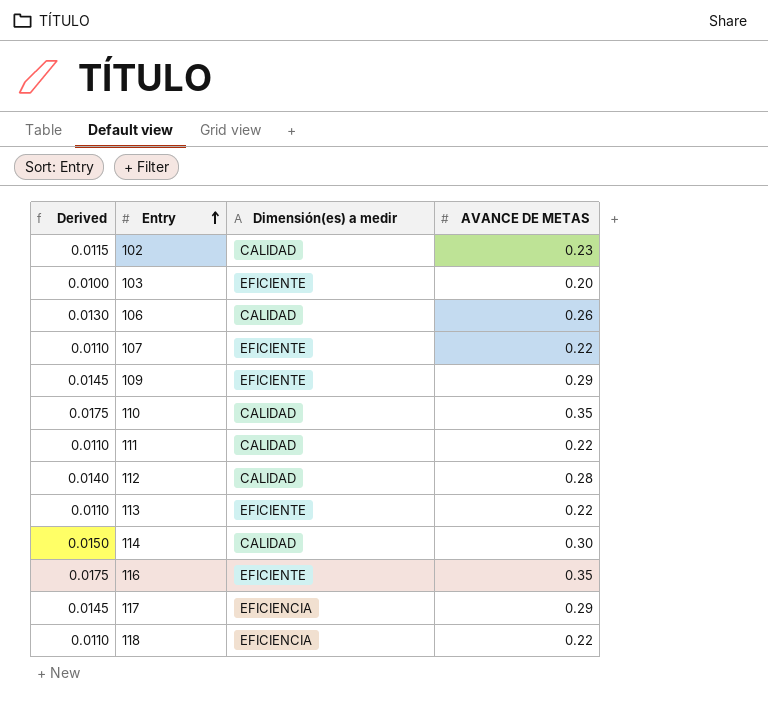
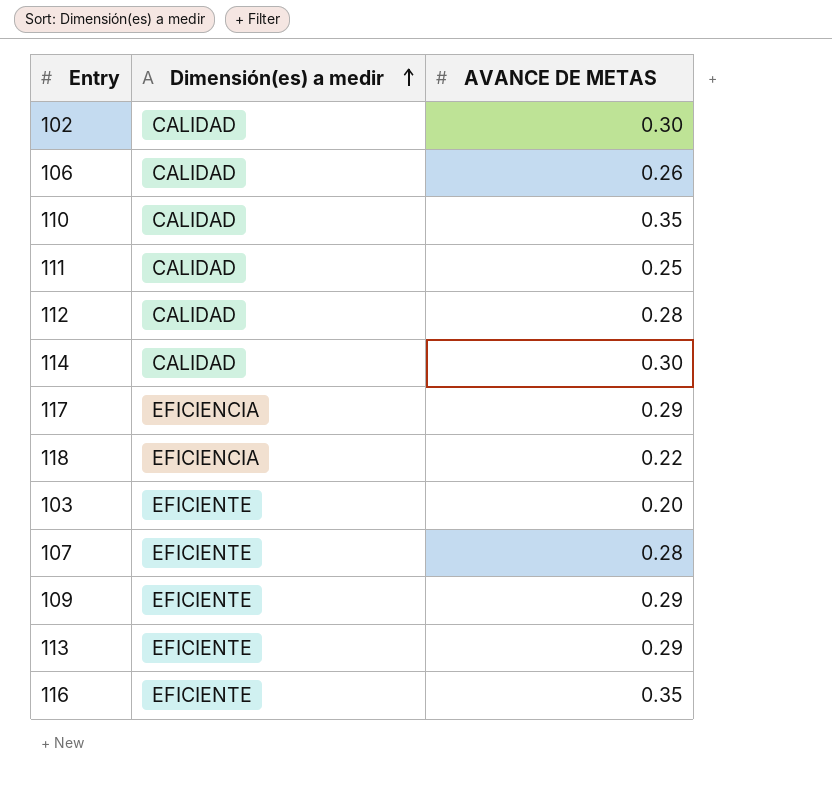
row order: Entry ascending -> Dimensión(es) a medir ascending
column Derived | formula: [AVANCE DE METAS] * 0.05 -> none
102 | AVANCE DE METAS: 0.23 -> 0.30
111 | AVANCE DE METAS: 0.22 -> 0.25
107 | AVANCE DE METAS: 0.22 -> 0.28
113 | AVANCE DE METAS: 0.22 -> 0.29

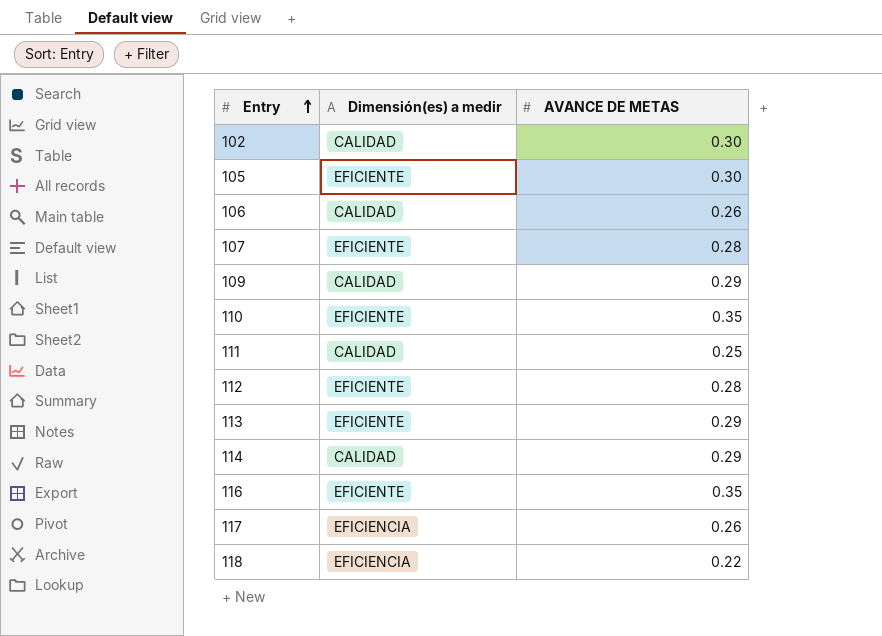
row order: Dimensión(es) a medir ascending -> Entry ascending
row 103: EFICIENTE | 0.20 -> none
row 105: none -> EFICIENTE | 0.30
109 | Dimensión(es) a medir: EFICIENTE -> CALIDAD
110 | Dimensión(es) a medir: CALIDAD -> EFICIENTE
112 | Dimensión(es) a medir: CALIDAD -> EFICIENTE
114 | AVANCE DE METAS: 0.30 -> 0.29
117 | AVANCE DE METAS: 0.29 -> 0.26

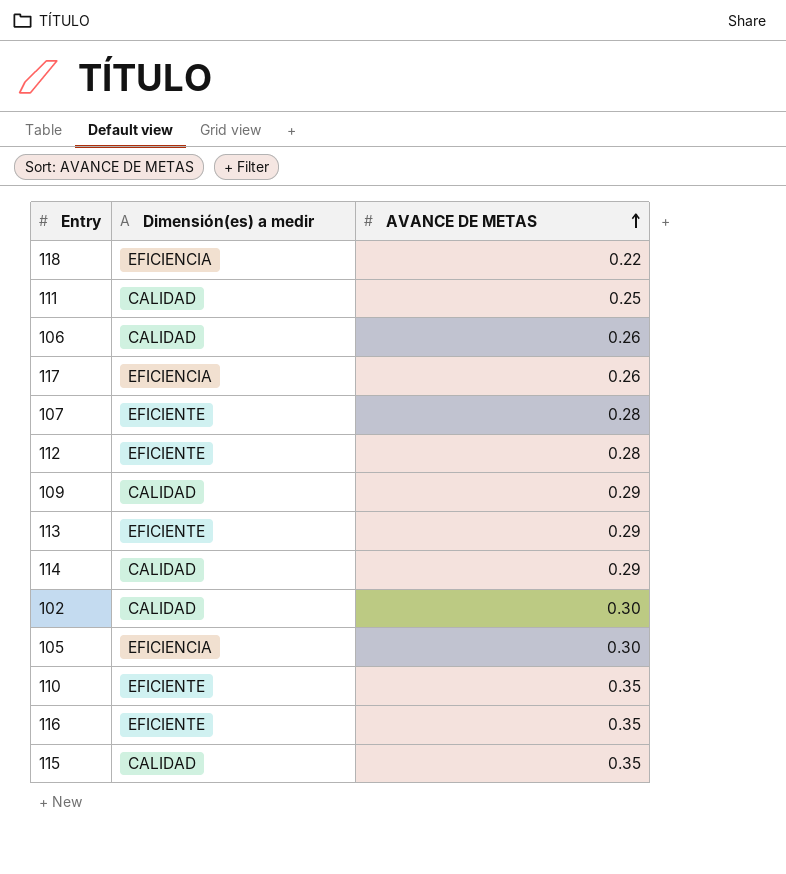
row order: Entry ascending -> AVANCE DE METAS ascending
105 | Dimensión(es) a medir: EFICIENTE -> EFICIENCIA
row 115: none -> CALIDAD | 0.35

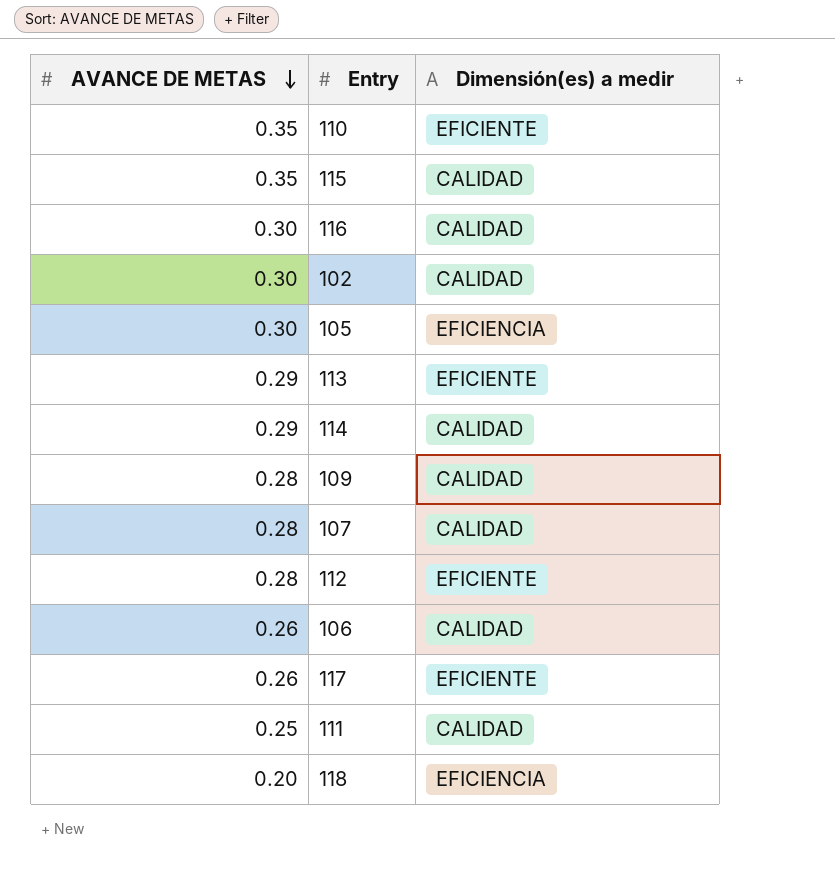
row order: AVANCE DE METAS ascending -> AVANCE DE METAS descending
column AVANCE DE METAS | position: 3 -> 1
116 | AVANCE DE METAS: 0.35 -> 0.30
116 | Dimensión(es) a medir: EFICIENTE -> CALIDAD
109 | AVANCE DE METAS: 0.29 -> 0.28
107 | Dimensión(es) a medir: EFICIENTE -> CALIDAD
117 | Dimensión(es) a medir: EFICIENCIA -> EFICIENTE
118 | AVANCE DE METAS: 0.22 -> 0.20

